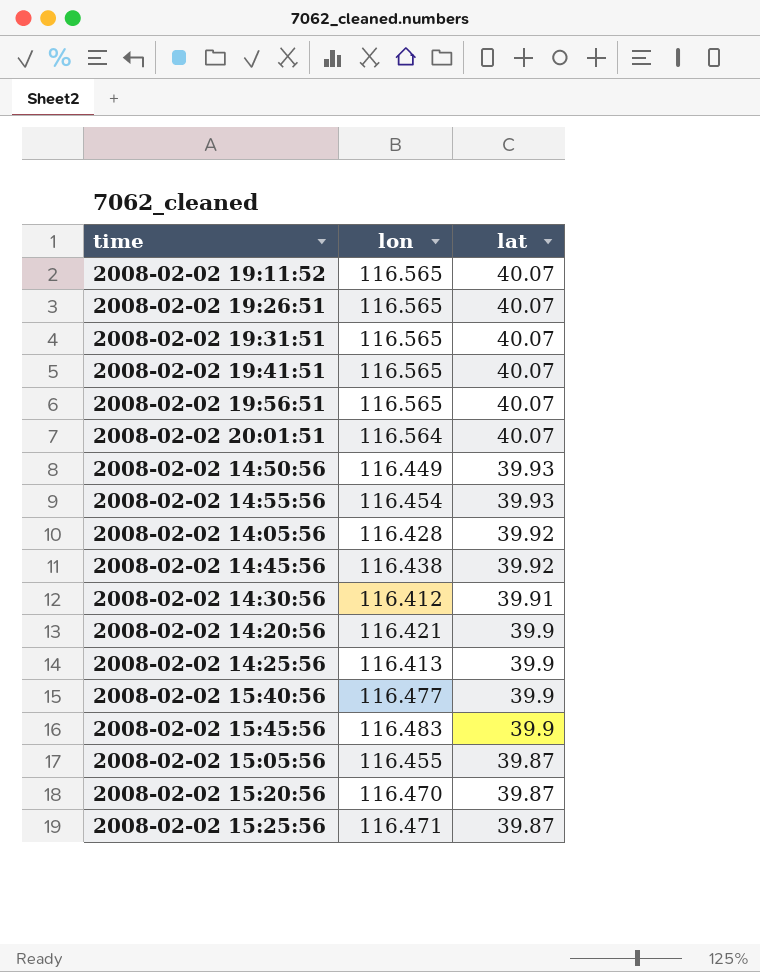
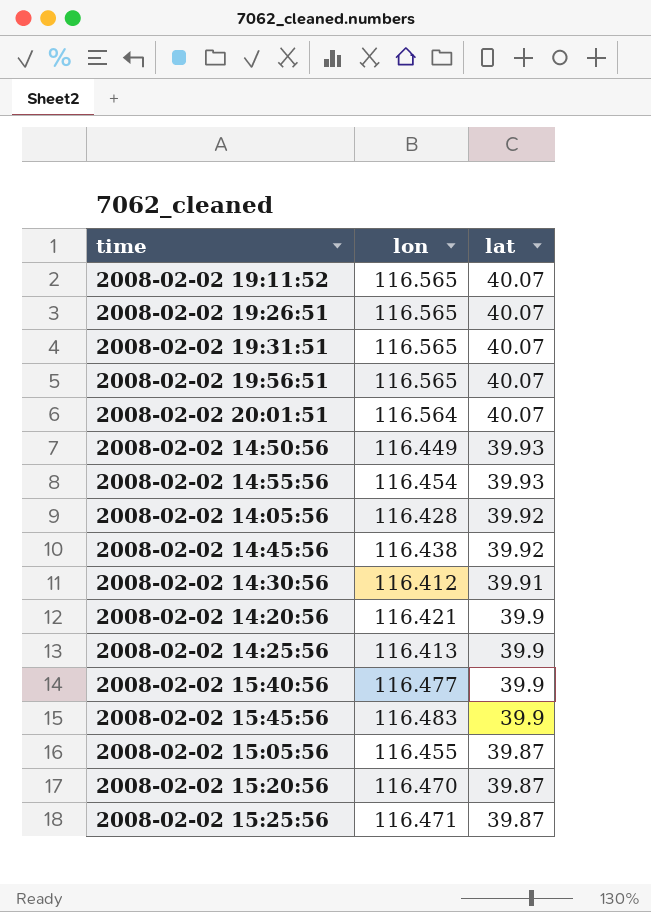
row 2008-02-02 19:41:51: 116.565 | 40.07 -> none

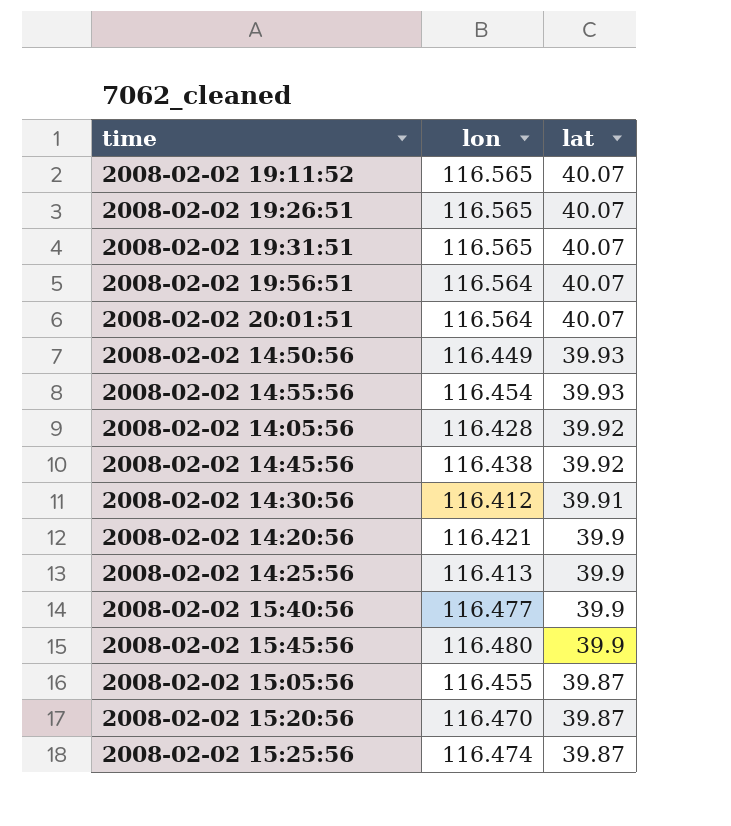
2008-02-02 19:56:51 | lon: 116.565 -> 116.564
2008-02-02 15:45:56 | lon: 116.483 -> 116.480
2008-02-02 15:25:56 | lon: 116.471 -> 116.474

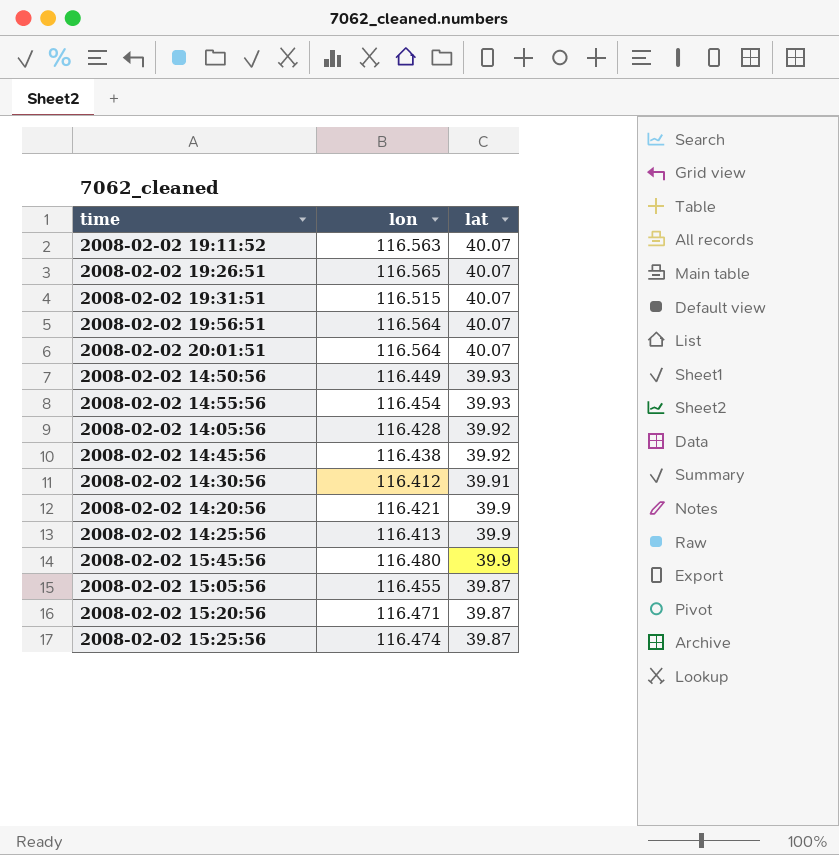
row 2008-02-02 15:40:56: 116.477 | 39.9 -> none
2008-02-02 19:11:52 | lon: 116.565 -> 116.563
2008-02-02 19:31:51 | lon: 116.565 -> 116.515
2008-02-02 15:20:56 | lon: 116.470 -> 116.471

